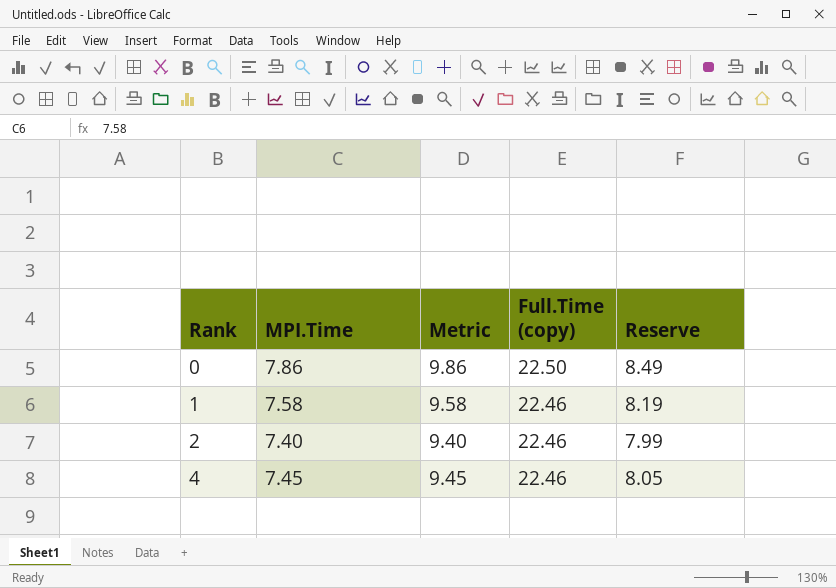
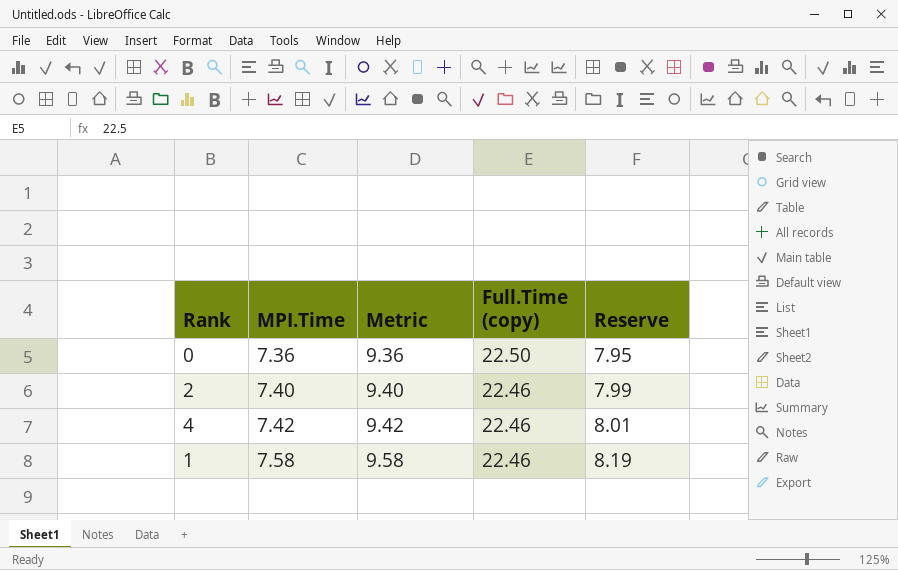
row order: Rank ascending -> MPI.Time ascending
0 | MPI.Time: 7.86 -> 7.36
0 | Metric: 9.86 -> 9.36
0 | Reserve: 8.49 -> 7.95
4 | MPI.Time: 7.45 -> 7.42
4 | Metric: 9.45 -> 9.42
4 | Reserve: 8.05 -> 8.01

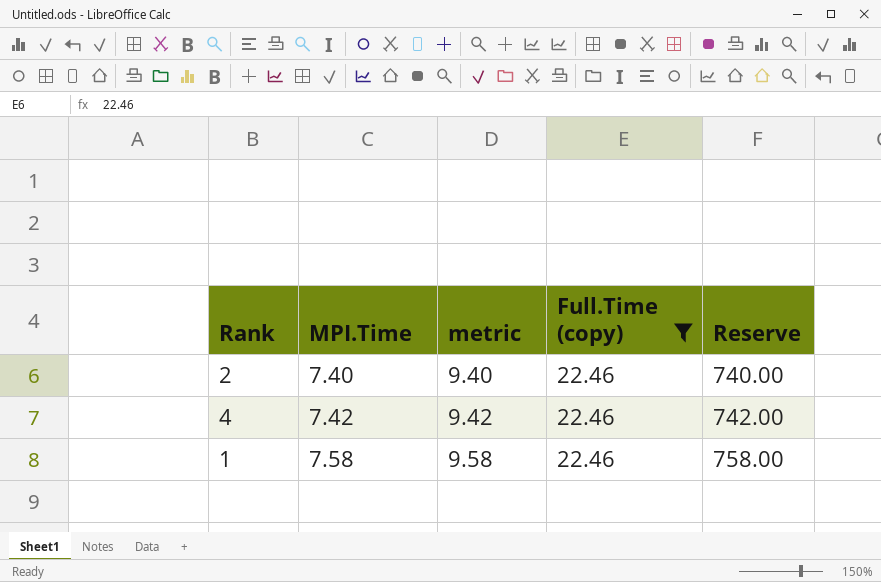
filter: none -> Full.Time (copy) = 22.46
column name: Metric -> metric
column Reserve | formula: [MPI.Time] * 1.08 -> [MPI.Time] * 100

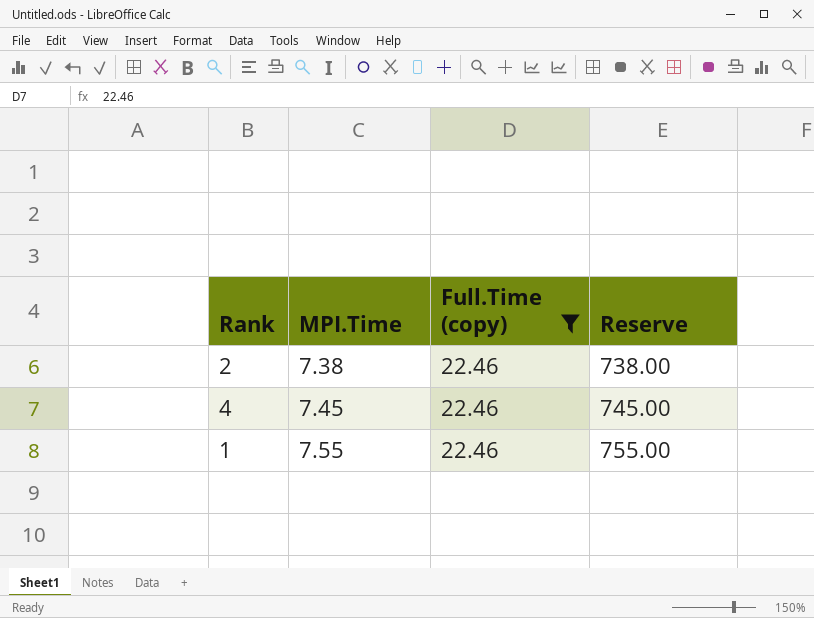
column metric | formula: [MPI.Time] + 2 -> none
2 | MPI.Time: 7.40 -> 7.38
2 | Reserve: 740.00 -> 738.00
4 | MPI.Time: 7.42 -> 7.45
4 | Reserve: 742.00 -> 745.00
1 | MPI.Time: 7.58 -> 7.55
1 | Reserve: 758.00 -> 755.00

